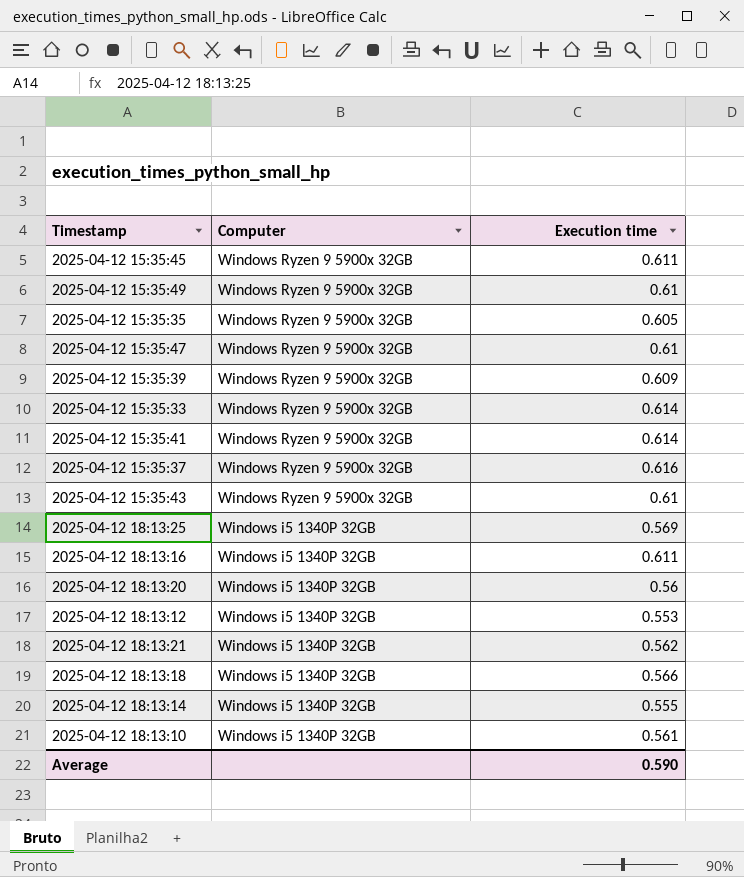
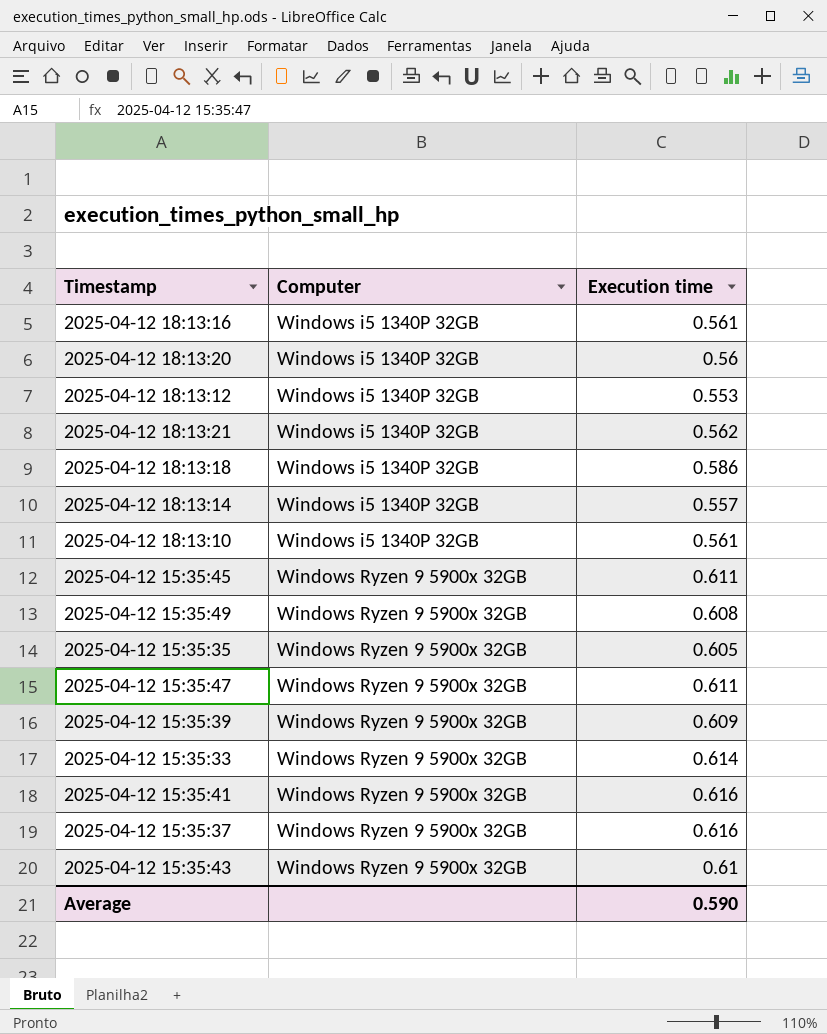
row order: Computer descending -> Computer ascending
row 2025-04-12 18:13:25: Windows i5 1340P 32GB | 0.569 -> none
2025-04-12 18:13:16 | Execution time: 0.611 -> 0.561
2025-04-12 18:13:18 | Execution time: 0.566 -> 0.586
2025-04-12 18:13:14 | Execution time: 0.555 -> 0.557
2025-04-12 15:35:49 | Execution time: 0.61 -> 0.608
2025-04-12 15:35:47 | Execution time: 0.61 -> 0.611
2025-04-12 15:35:41 | Execution time: 0.614 -> 0.616

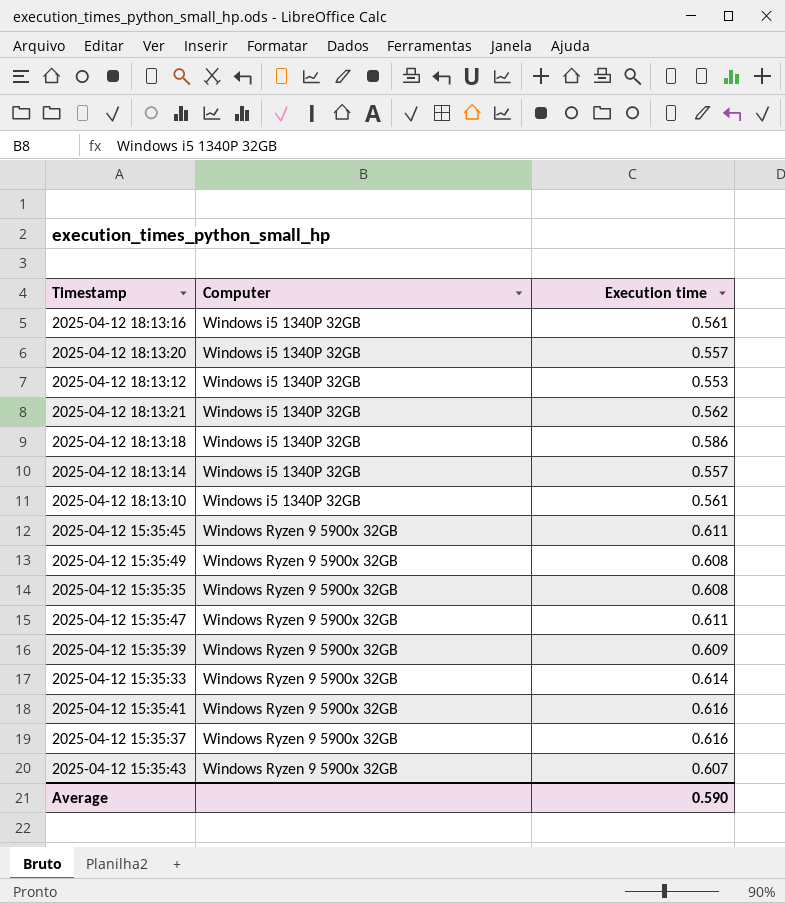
2025-04-12 18:13:20 | Execution time: 0.56 -> 0.557
2025-04-12 15:35:35 | Execution time: 0.605 -> 0.608
2025-04-12 15:35:43 | Execution time: 0.61 -> 0.607

